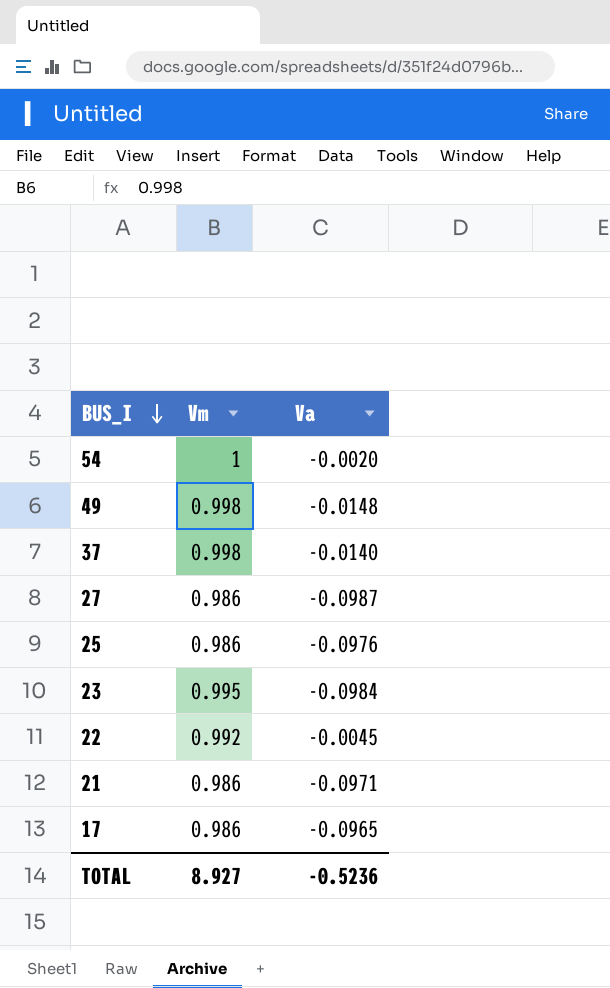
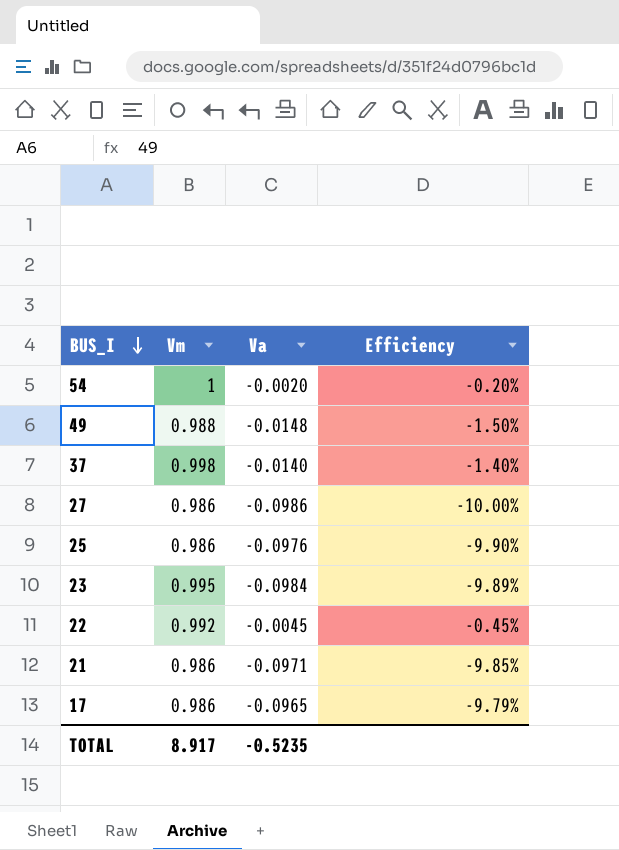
column Efficiency | formula: none -> [Va] / [Vm]
49 | Vm: 0.998 -> 0.988
27 | Va: -0.0987 -> -0.0986
TOTAL | Vm: 8.927 -> 8.917
TOTAL | Va: -0.5236 -> -0.5235

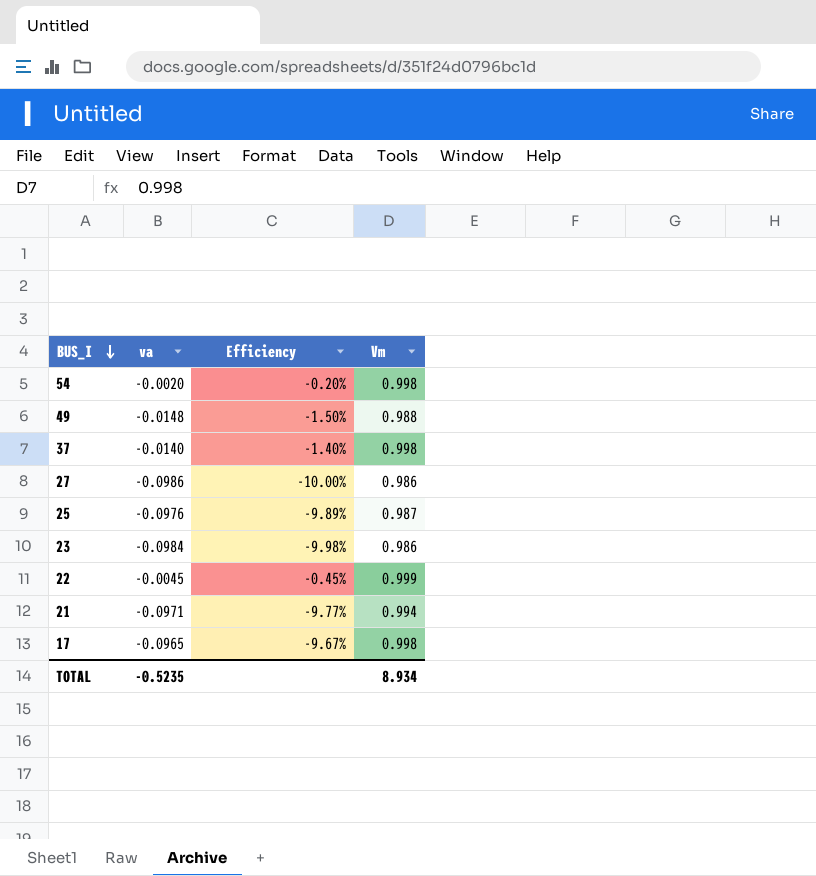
column name: Va -> va
column Vm | position: 2 -> 4
54 | Vm: 1 -> 0.998
25 | Efficiency: -9.90% -> -9.89%
25 | Vm: 0.986 -> 0.987
23 | Efficiency: -9.89% -> -9.98%
23 | Vm: 0.995 -> 0.986
22 | Vm: 0.992 -> 0.999
21 | Efficiency: -9.85% -> -9.77%
21 | Vm: 0.986 -> 0.994
17 | Efficiency: -9.79% -> -9.67%
17 | Vm: 0.986 -> 0.998
TOTAL | Vm: 8.917 -> 8.934

